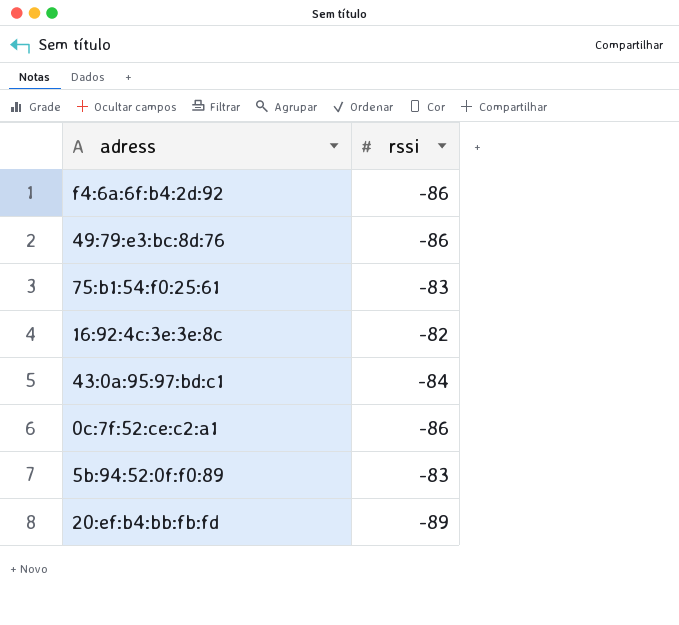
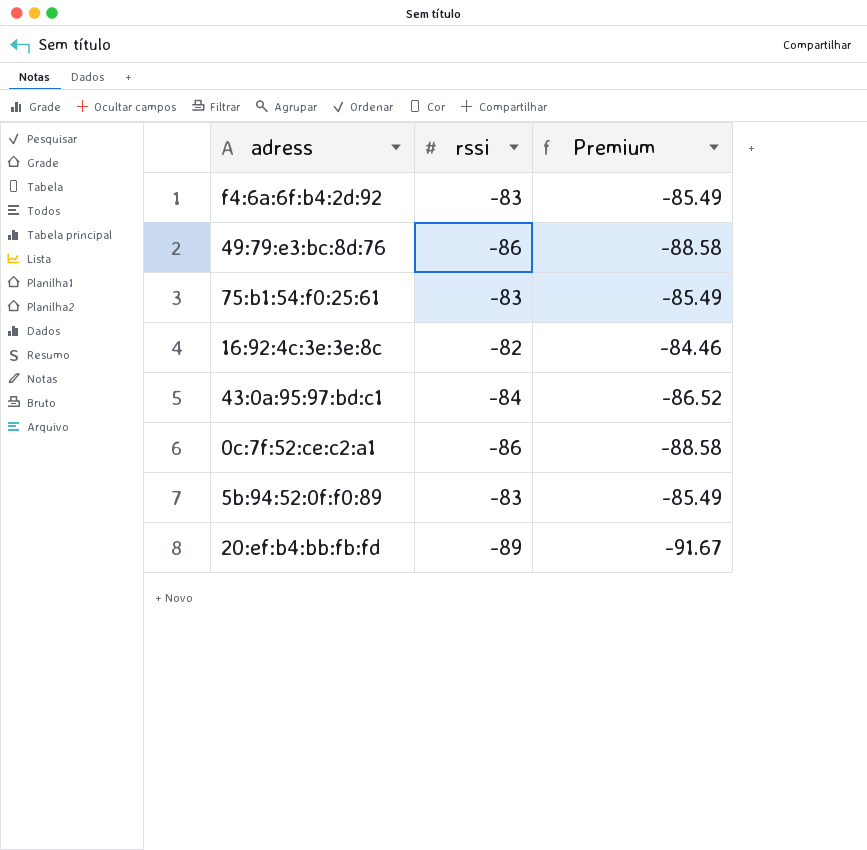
column Premium | formula: none -> [rssi] * 1.03
f4:6a:6f:b4:2d:92 | rssi: -86 -> -83

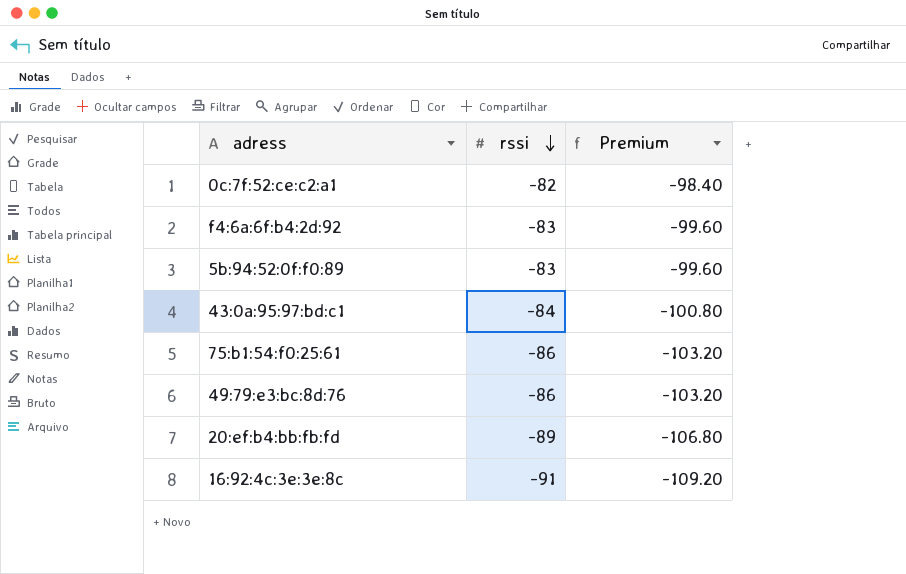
row order: none -> rssi descending
column Premium | formula: [rssi] * 1.03 -> [rssi] * 1.2
0c:7f:52:ce:c2:a1 | rssi: -86 -> -82
75:b1:54:f0:25:61 | rssi: -83 -> -86
16:92:4c:3e:3e:8c | rssi: -82 -> -91

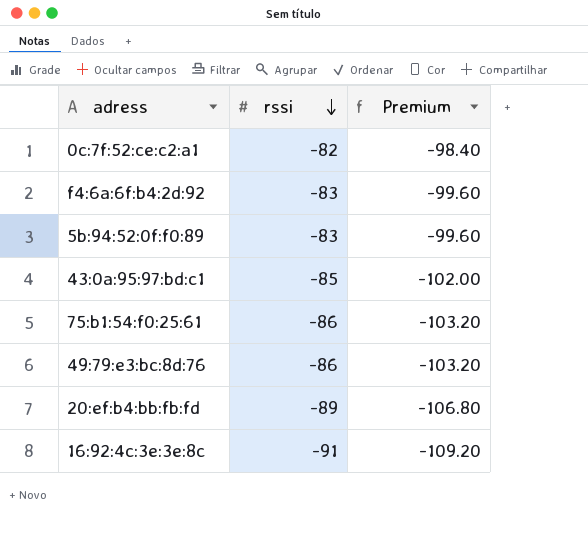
43:0a:95:97:bd:c1 | rssi: -84 -> -85
43:0a:95:97:bd:c1 | Premium: -100.80 -> -102.00

